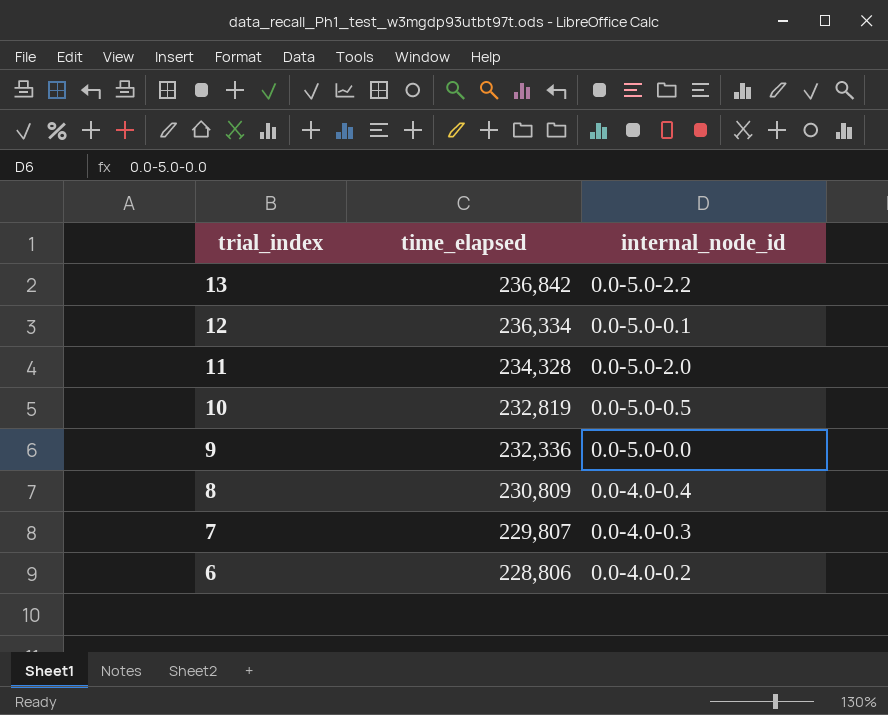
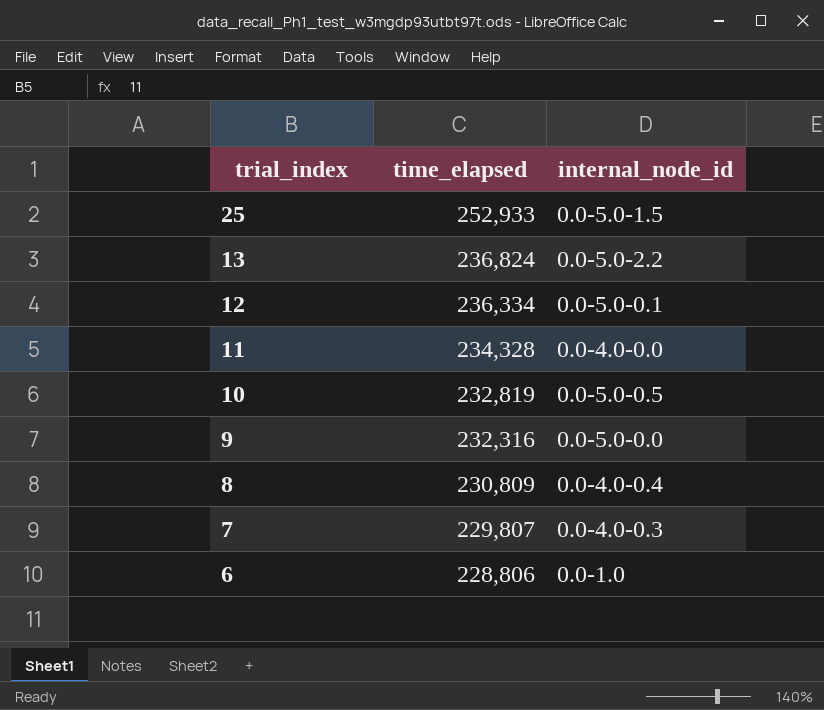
row 25: none -> 252,933 | 0.0-5.0-1.5
13 | time_elapsed: 236,842 -> 236,824
11 | internal_node_id: 0.0-5.0-2.0 -> 0.0-4.0-0.0
9 | time_elapsed: 232,336 -> 232,316
6 | internal_node_id: 0.0-4.0-0.2 -> 0.0-1.0

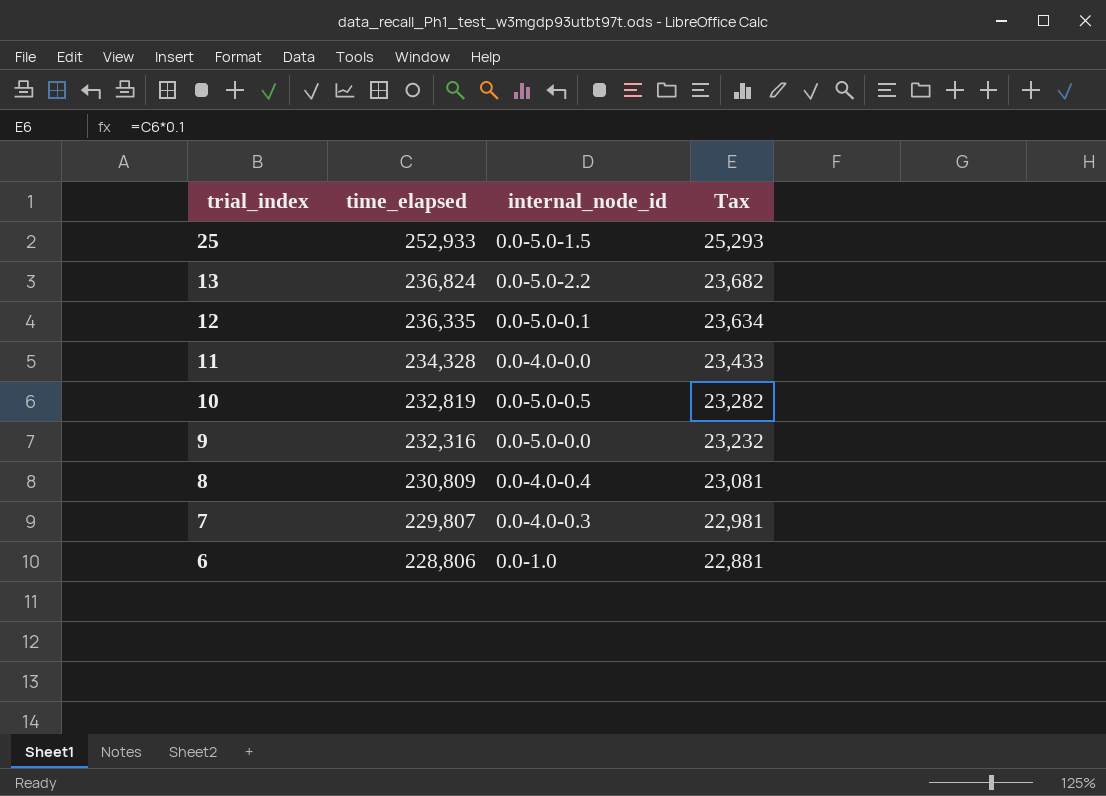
column Tax | formula: none -> [time_elapsed] * 0.1
12 | time_elapsed: 236,334 -> 236,335

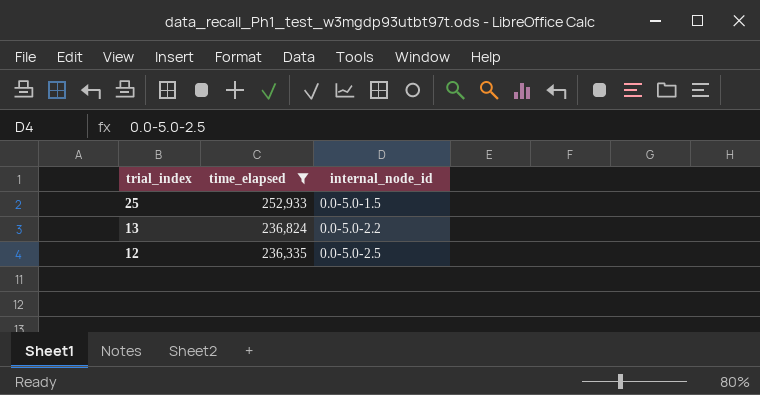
filter: none -> time_elapsed >= 236,335
column Tax | formula: [time_elapsed] * 0.1 -> none
12 | internal_node_id: 0.0-5.0-0.1 -> 0.0-5.0-2.5

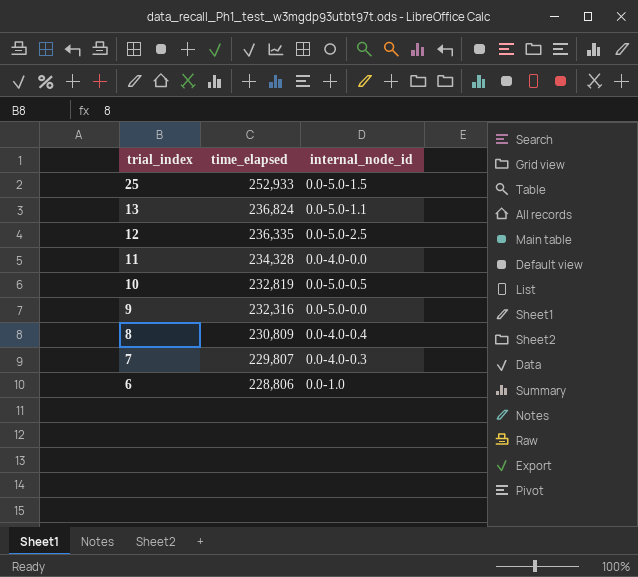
filter: time_elapsed >= 236,335 -> none
13 | internal_node_id: 0.0-5.0-2.2 -> 0.0-5.0-1.1

